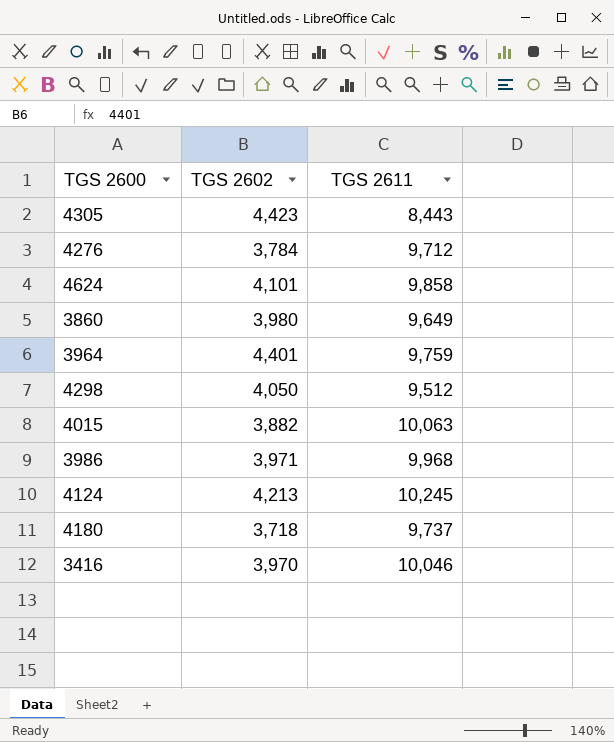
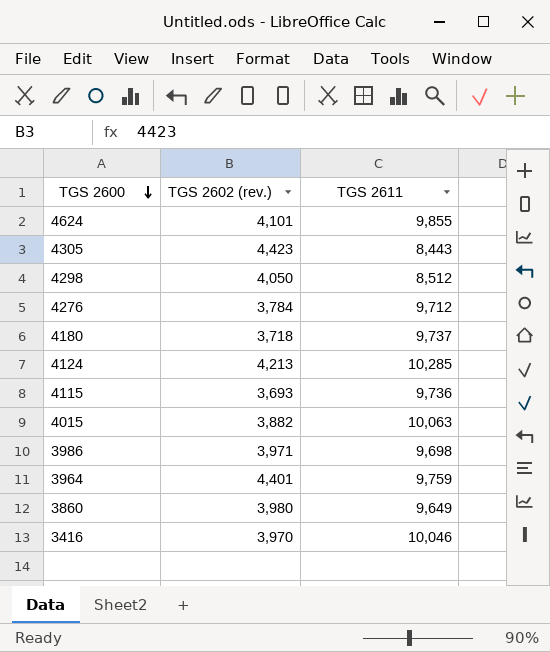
row order: none -> TGS 2600 descending
column name: TGS 2602 -> TGS 2602 (rev.)
4624 | TGS 2611: 9,858 -> 9,855
4298 | TGS 2611: 9,512 -> 8,512
4124 | TGS 2611: 10,245 -> 10,285
row 4115: none -> 3,693 | 9,736
3986 | TGS 2611: 9,968 -> 9,698

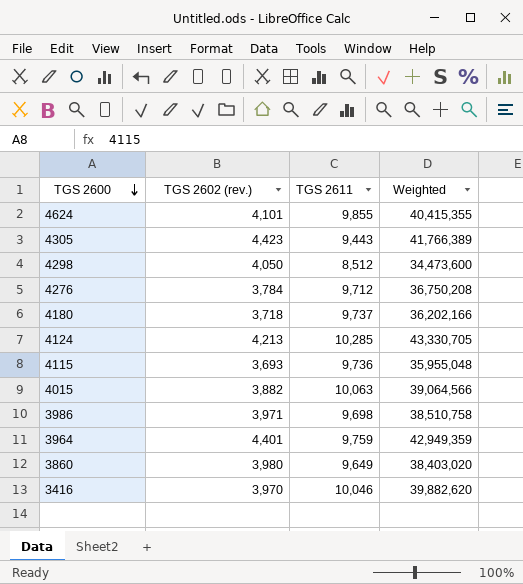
column Weighted | formula: none -> [TGS 2602 (rev.)] * [TGS 2611]
4305 | TGS 2611: 8,443 -> 9,443

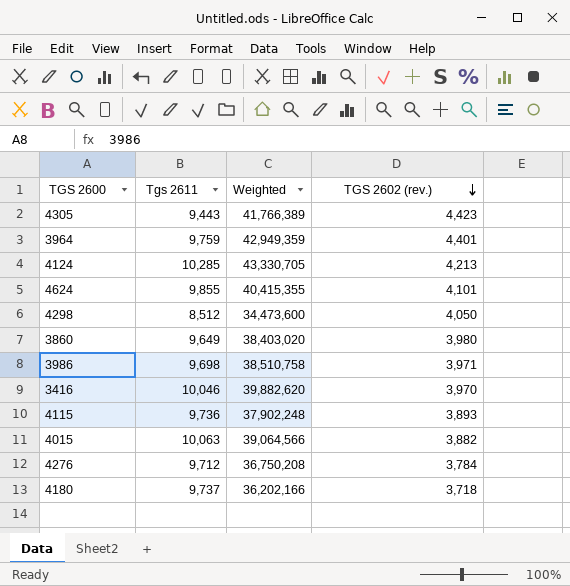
row order: TGS 2600 descending -> TGS 2602 (rev.) descending
column name: TGS 2611 -> Tgs 2611
column TGS 2602 (rev.) | position: 2 -> 4
4115 | Weighted: 35,955,048 -> 37,902,248
4115 | TGS 2602 (rev.): 3,693 -> 3,893

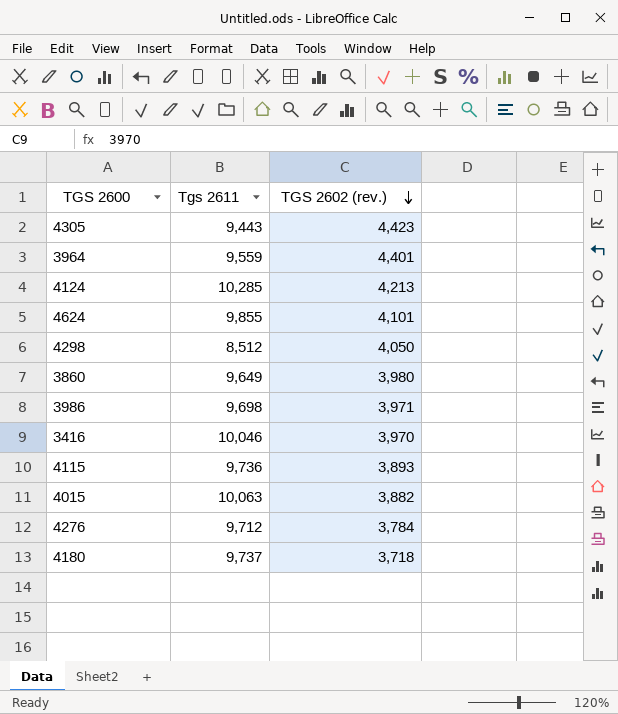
column Weighted | formula: [Tgs 2611] * [TGS 2602 (rev.)] -> none
3964 | Tgs 2611: 9,759 -> 9,559

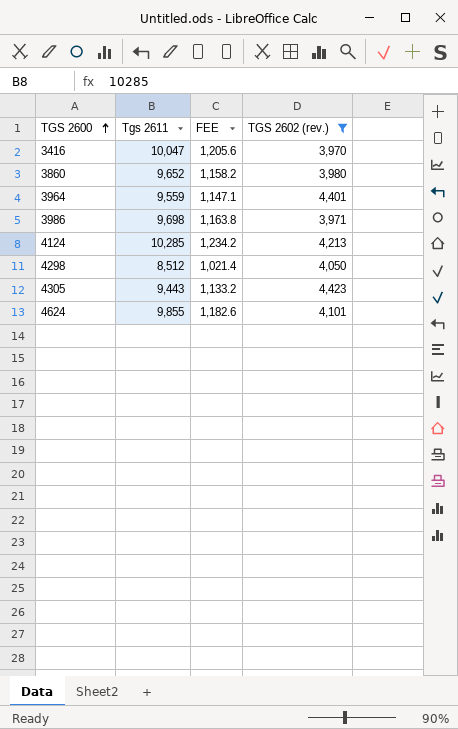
filter: none -> TGS 2602 (rev.) >= 3,970
row order: TGS 2602 (rev.) descending -> TGS 2600 ascending
column FEE | formula: none -> [Tgs 2611] * 0.12
3416 | Tgs 2611: 10,046 -> 10,047
3860 | Tgs 2611: 9,649 -> 9,652

